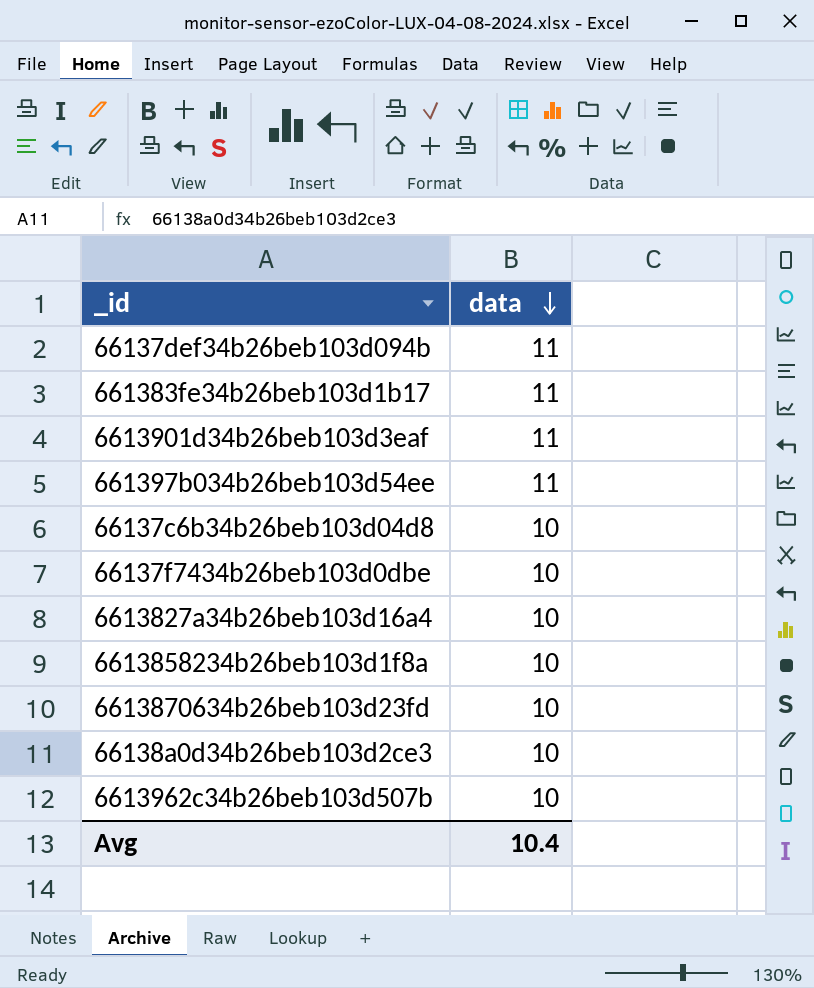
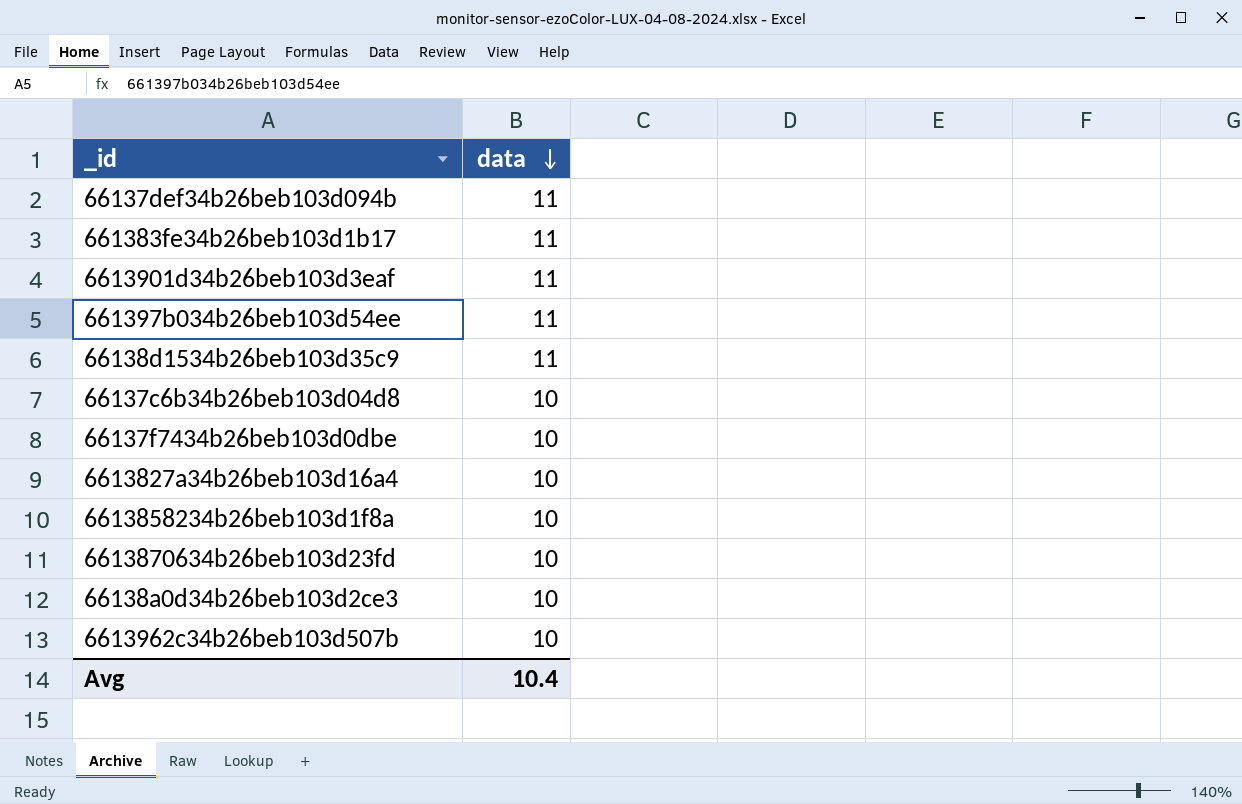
row 66138d1534b26beb103d35c9: none -> 11

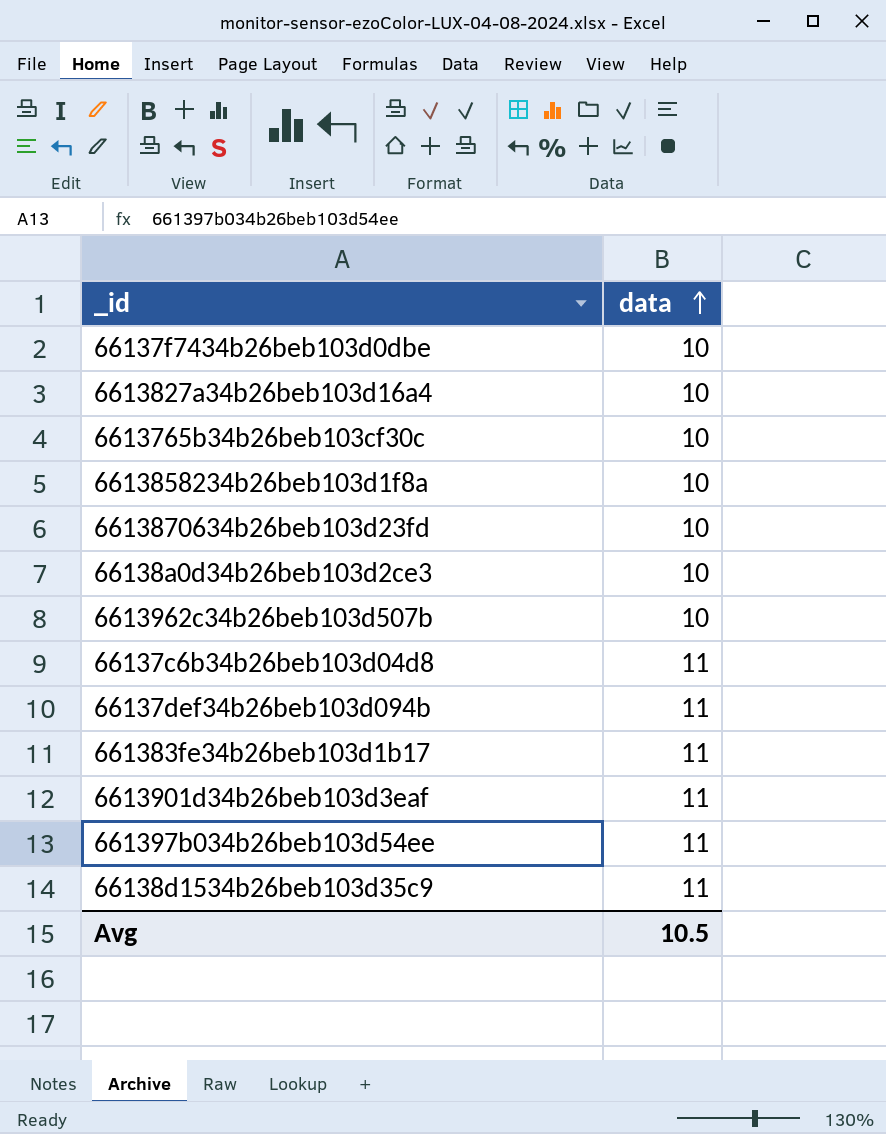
row order: data descending -> data ascending
row 6613765b34b26beb103cf30c: none -> 10
66137c6b34b26beb103d04d8 | data: 10 -> 11
Avg | data: 10.4 -> 10.5

